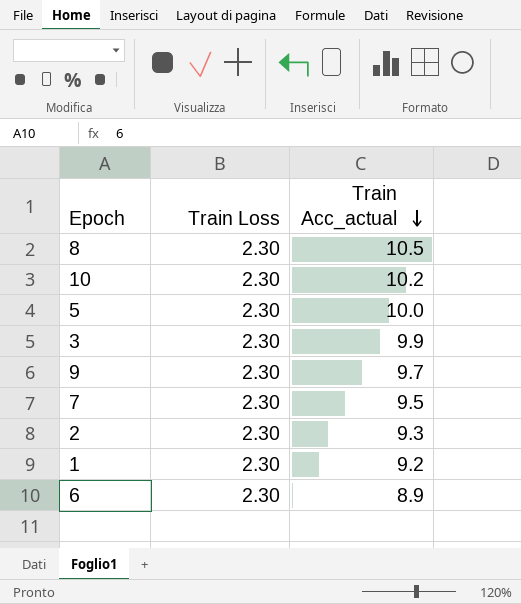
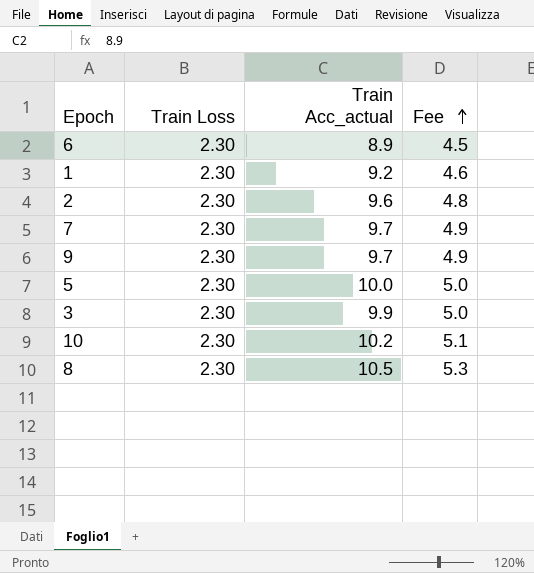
row order: Train Acc_actual descending -> Fee ascending
column Fee | formula: none -> [Train Acc_actual] * 0.5
2 | Train Acc_actual: 9.3 -> 9.6
7 | Train Acc_actual: 9.5 -> 9.7

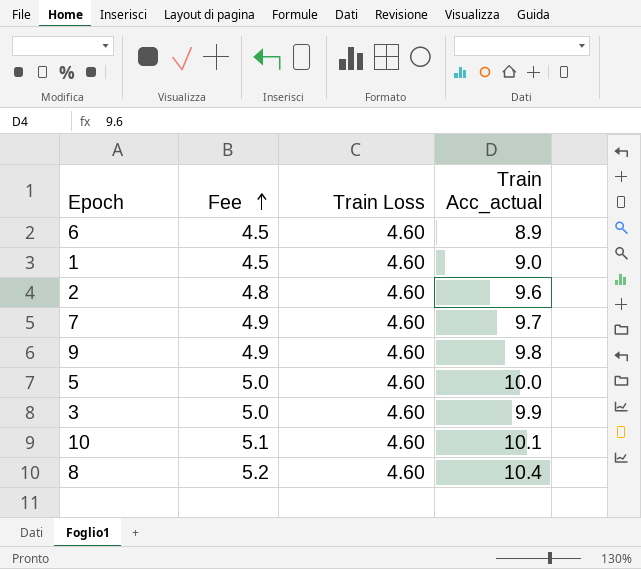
column Fee | position: 4 -> 2
6 | Train Loss: 2.30 -> 4.60
1 | Fee: 4.6 -> 4.5
1 | Train Loss: 2.30 -> 4.60
1 | Train Acc_actual: 9.2 -> 9.0
2 | Train Loss: 2.30 -> 4.60
7 | Train Loss: 2.30 -> 4.60
9 | Train Loss: 2.30 -> 4.60
9 | Train Acc_actual: 9.7 -> 9.8
5 | Train Loss: 2.30 -> 4.60
3 | Train Loss: 2.30 -> 4.60
10 | Train Loss: 2.30 -> 4.60
10 | Train Acc_actual: 10.2 -> 10.1
8 | Fee: 5.3 -> 5.2
8 | Train Loss: 2.30 -> 4.60
8 | Train Acc_actual: 10.5 -> 10.4

